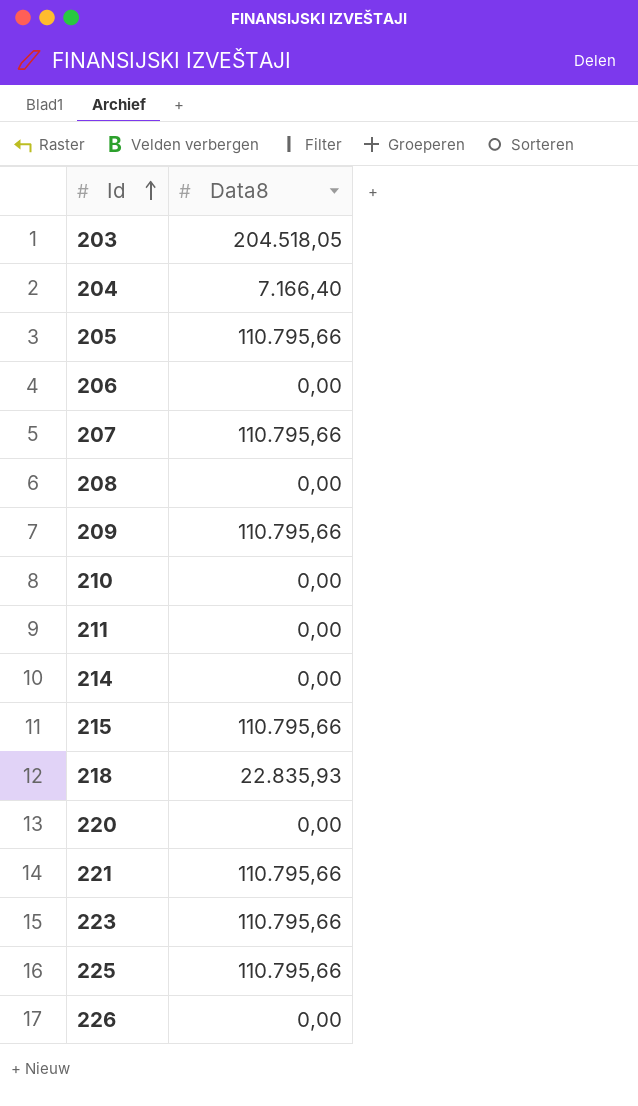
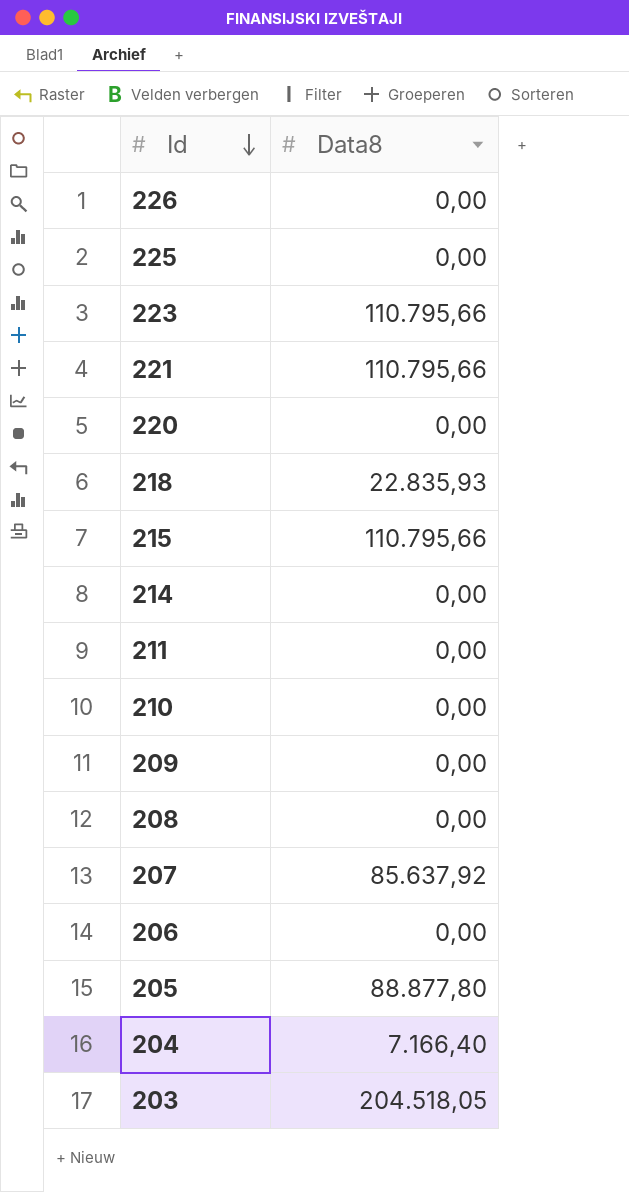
row order: Id ascending -> Id descending
225 | Data8: 110.795,66 -> 0,00
209 | Data8: 110.795,66 -> 0,00
207 | Data8: 110.795,66 -> 85.637,92
205 | Data8: 110.795,66 -> 88.877,80

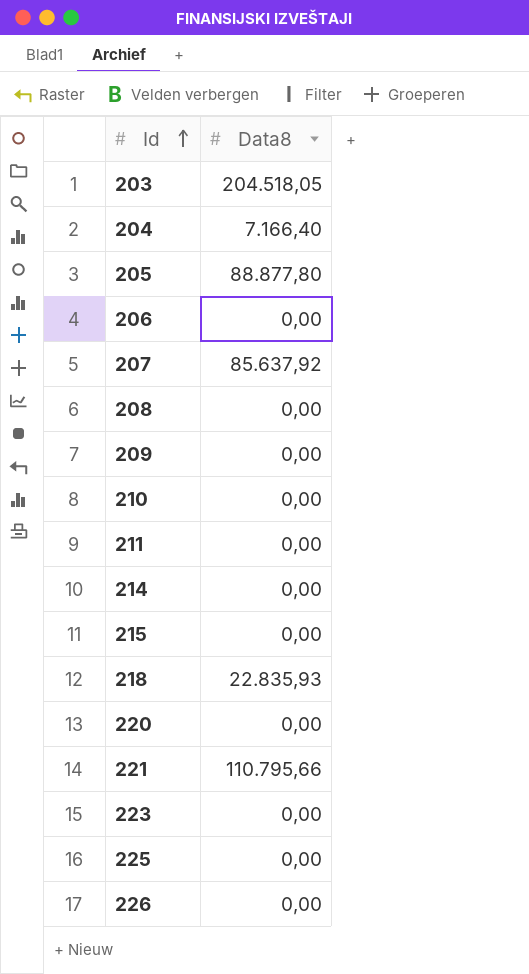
row order: Id descending -> Id ascending
215 | Data8: 110.795,66 -> 0,00
223 | Data8: 110.795,66 -> 0,00

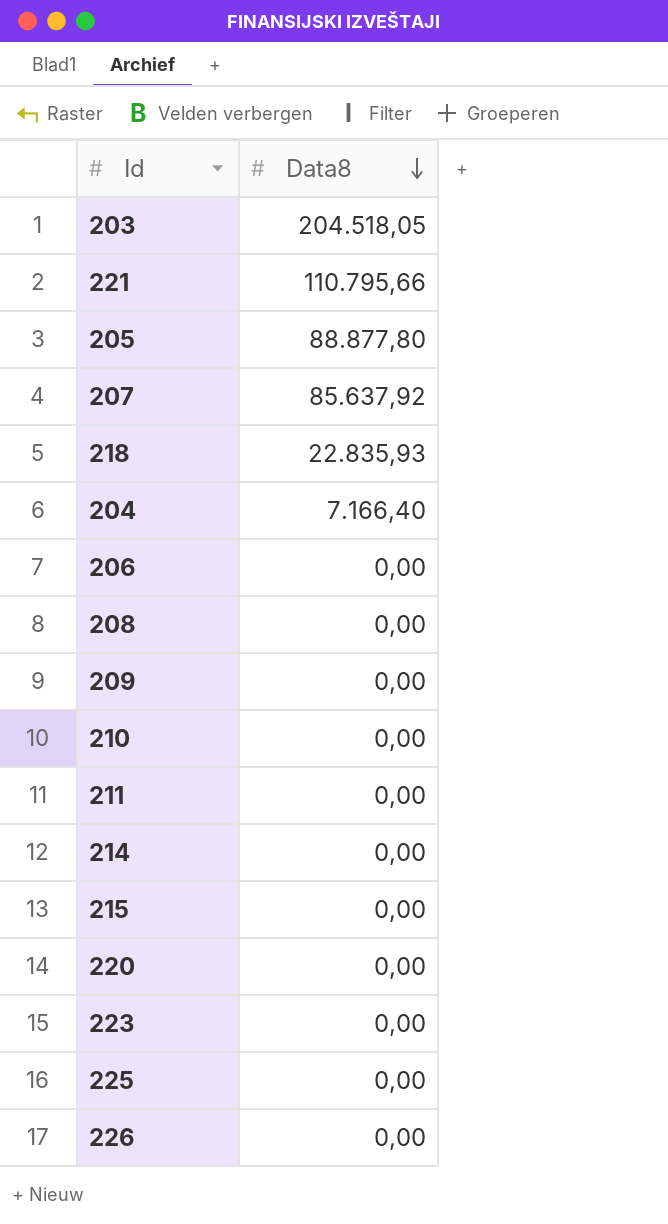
row order: Id ascending -> Data8 descending

